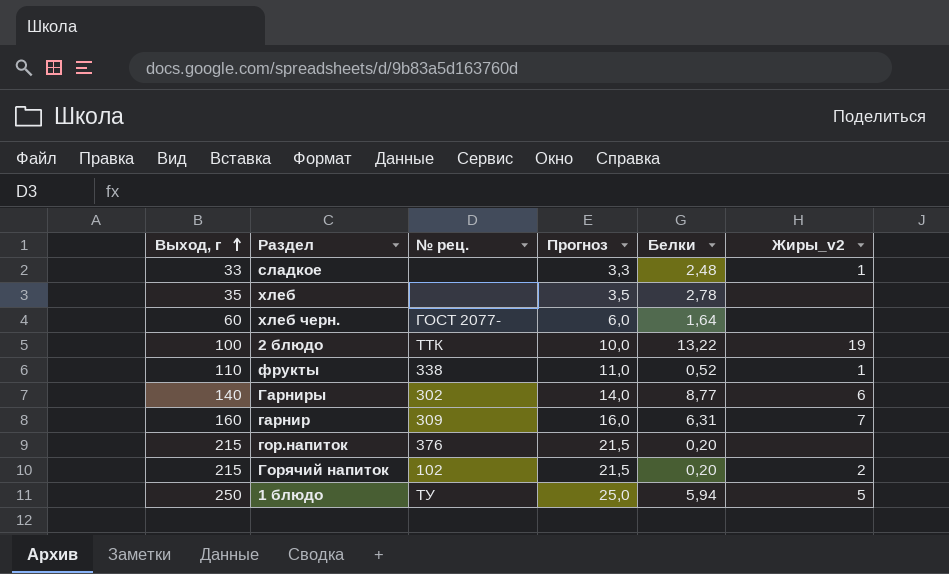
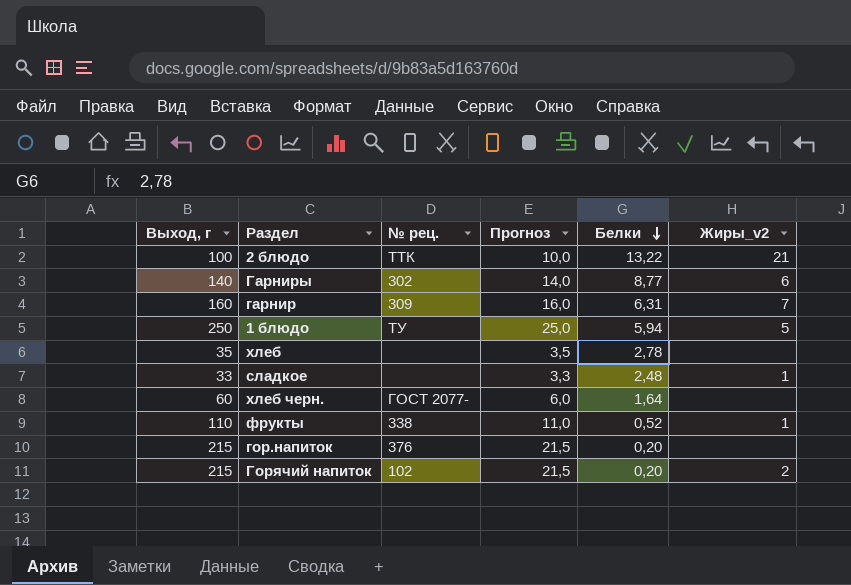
row order: Выход, г ascending -> Белки descending
2 блюдо | Жиры_v2: 19 -> 21

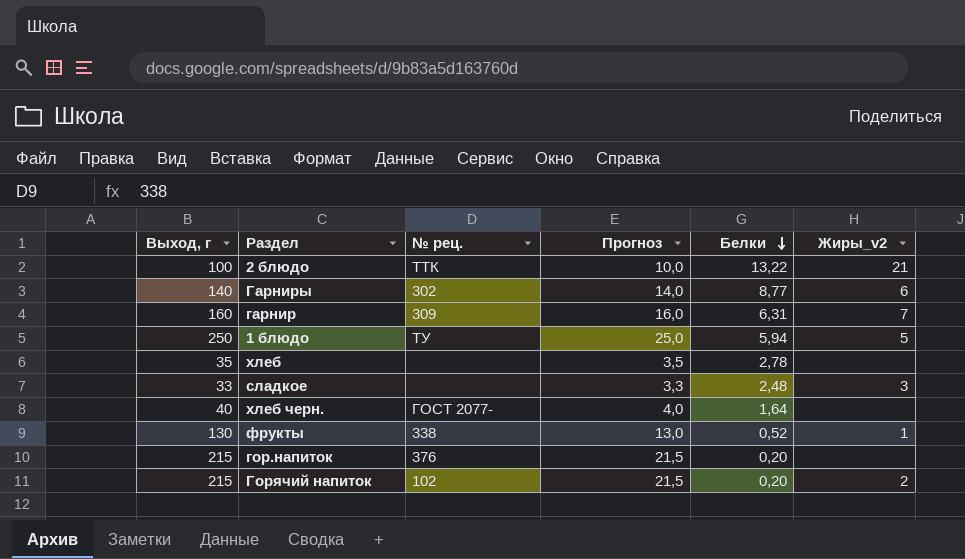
сладкое | Жиры_v2: 1 -> 3
хлеб черн. | Выход, г: 60 -> 40
хлеб черн. | Прогноз: 6,0 -> 4,0
фрукты | Выход, г: 110 -> 130
фрукты | Прогноз: 11,0 -> 13,0

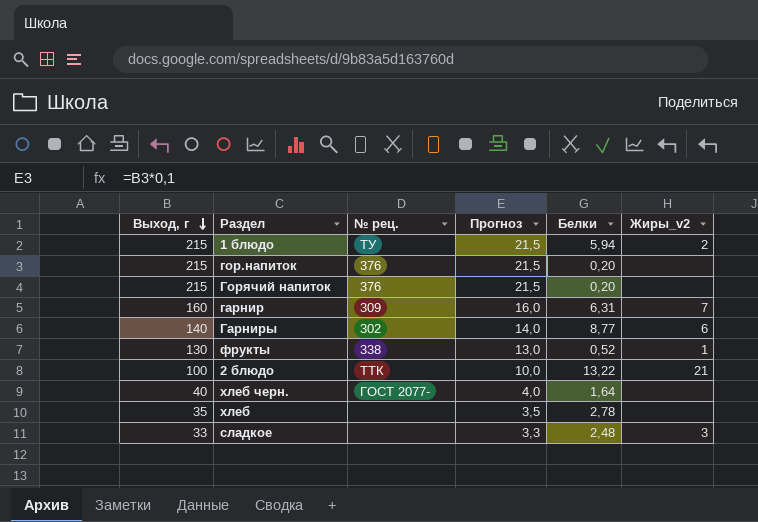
row order: Белки descending -> Выход, г descending
1 блюдо | Выход, г: 250 -> 215
1 блюдо | Прогноз: 25,0 -> 21,5
1 блюдо | Жиры_v2: 5 -> 2
Горячий напиток | № рец.: 102 -> 376
Горячий напиток | Жиры_v2: 2 -> none

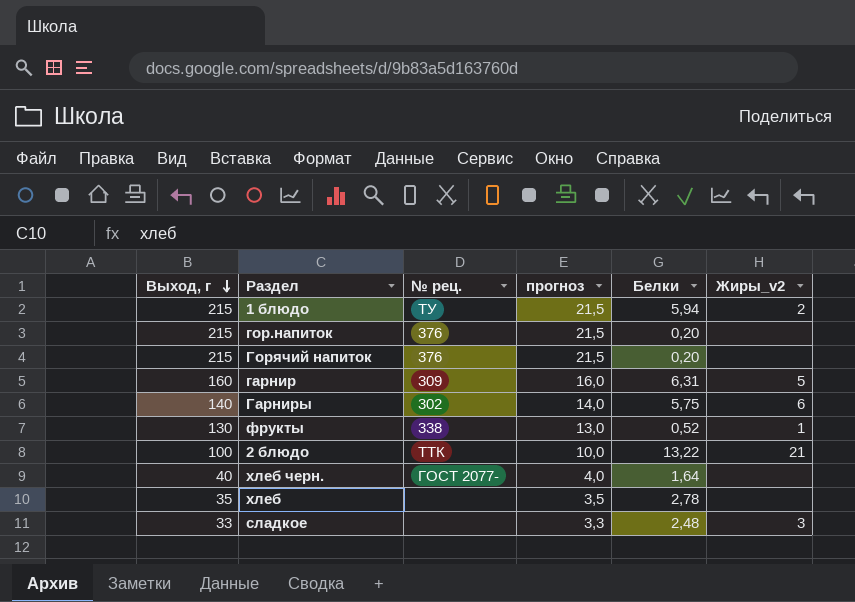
column name: Прогноз -> прогноз
гарнир | Жиры_v2: 7 -> 5
Гарниры | Белки: 8,77 -> 5,75

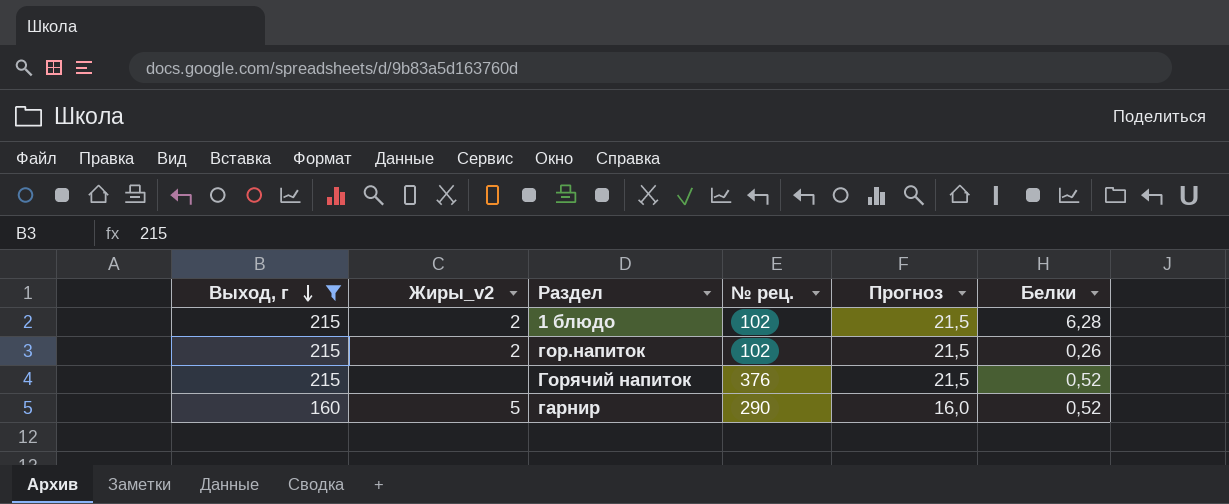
filter: none -> Выход, г >= 160
column Жиры_v2 | position: 6 -> 2
column name: прогноз -> Прогноз
1 блюдо | № рец.: ТУ -> 102
1 блюдо | Белки: 5,94 -> 6,28
гор.напиток | Жиры_v2: none -> 2
гор.напиток | № рец.: 376 -> 102
гор.напиток | Белки: 0,20 -> 0,26
Горячий напиток | Белки: 0,20 -> 0,52
гарнир | № рец.: 309 -> 290
гарнир | Белки: 6,31 -> 0,52

